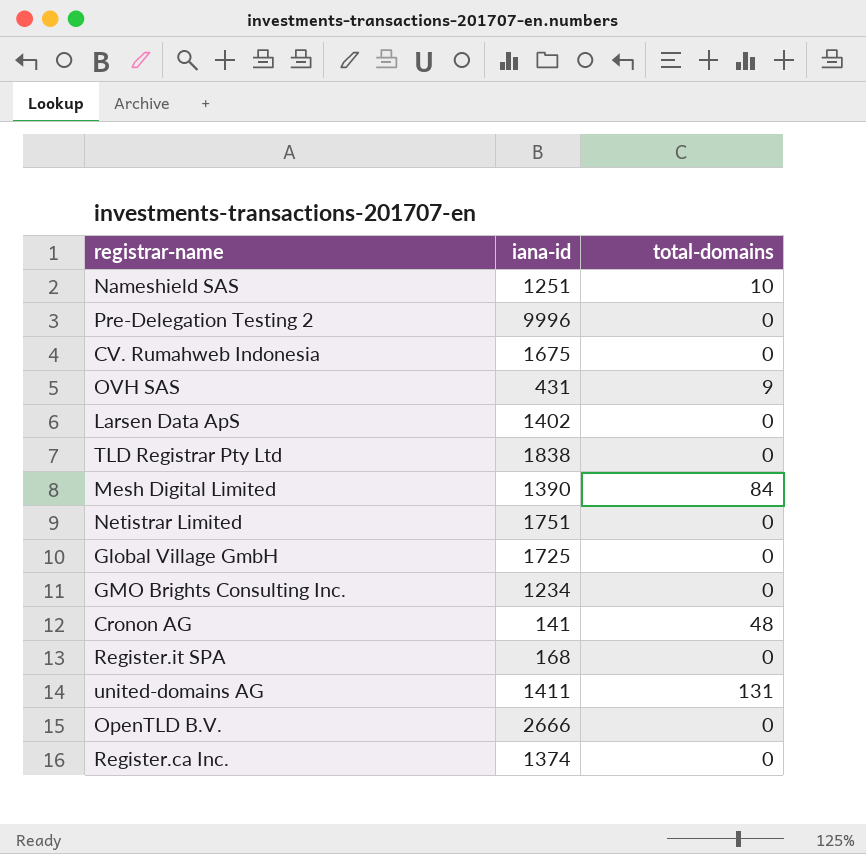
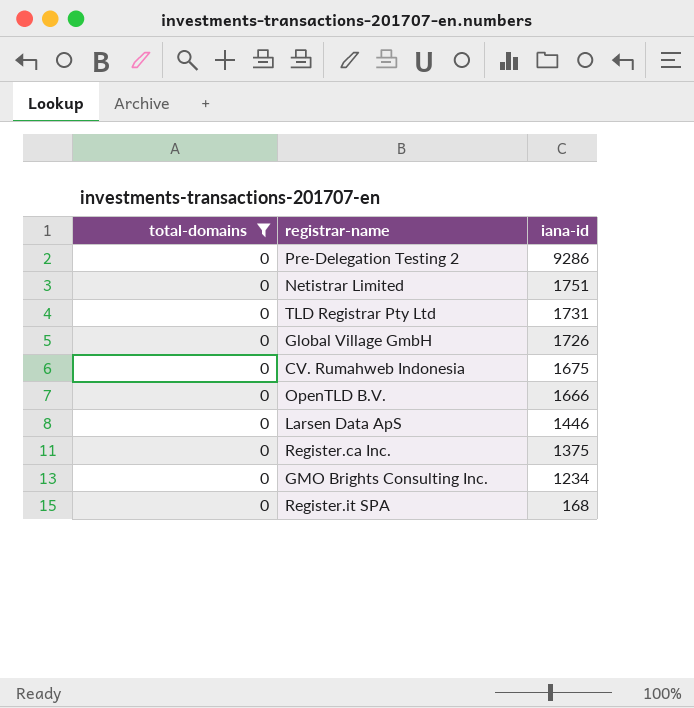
filter: none -> total-domains = 0
row order: none -> iana-id descending
column total-domains | position: 3 -> 1
Pre-Delegation Testing 2 | iana-id: 9996 -> 9286
TLD Registrar Pty Ltd | iana-id: 1838 -> 1731
Global Village GmbH | iana-id: 1725 -> 1726
OpenTLD B.V. | iana-id: 2666 -> 1666
Larsen Data ApS | iana-id: 1402 -> 1446
Register.ca Inc. | iana-id: 1374 -> 1375

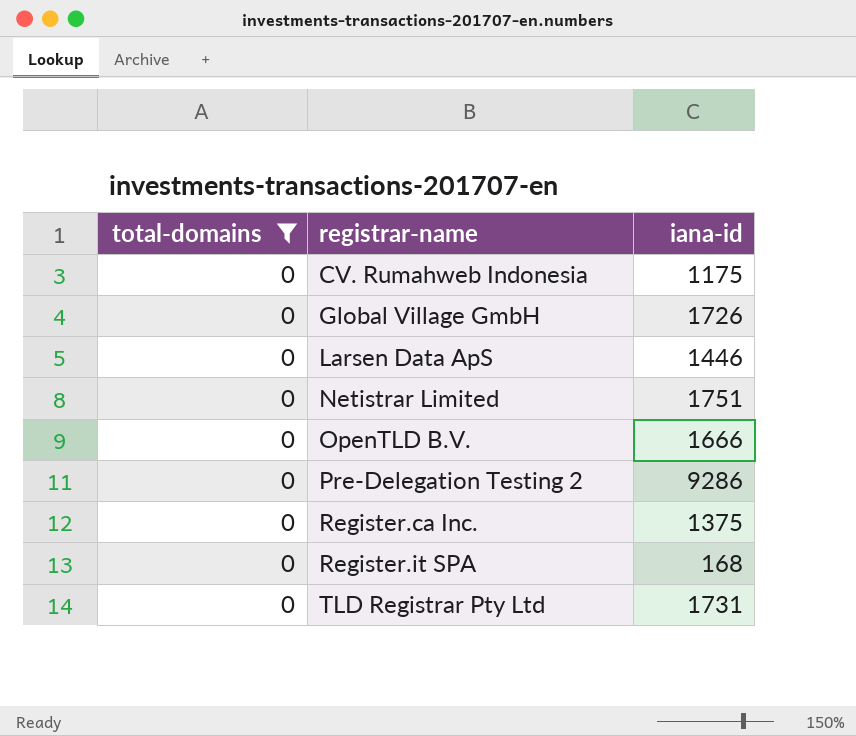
row order: iana-id descending -> registrar-name ascending
row GMO Brights Consulting Inc.: 0 | 1234 -> none
CV. Rumahweb Indonesia | iana-id: 1675 -> 1175

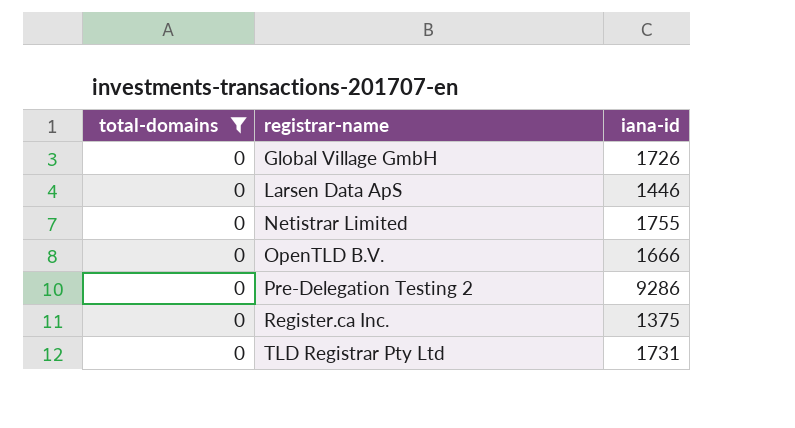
row CV. Rumahweb Indonesia: 0 | 1175 -> none
row Register.it SPA: 0 | 168 -> none
Netistrar Limited | iana-id: 1751 -> 1755

